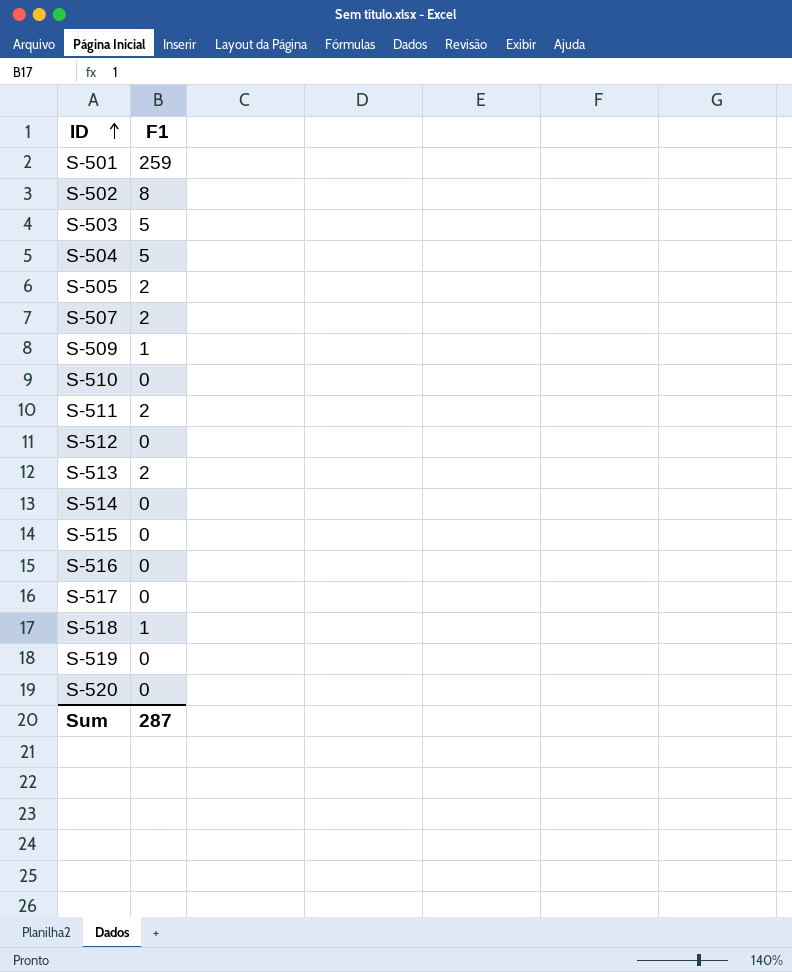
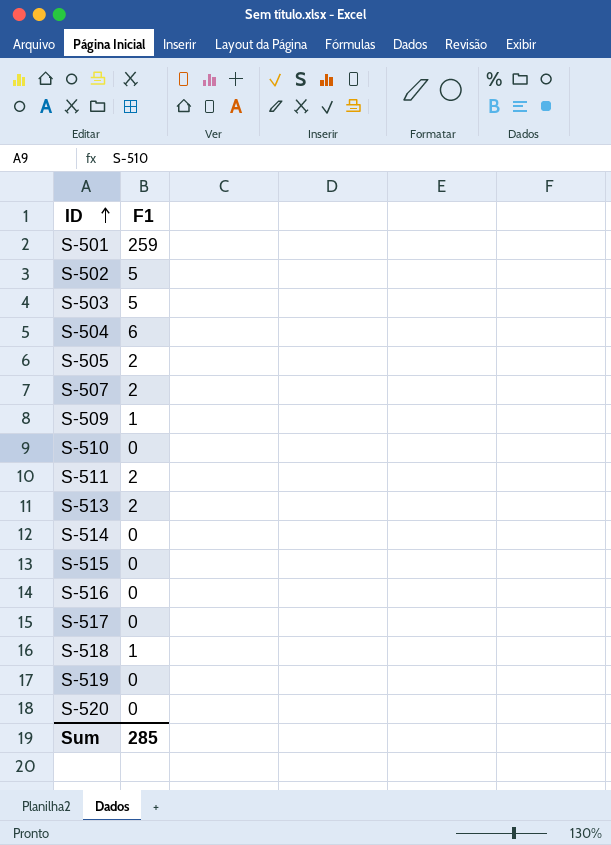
row S-512: 0 -> none
S-502 | F1: 8 -> 5
S-504 | F1: 5 -> 6
Sum | F1: 287 -> 285

